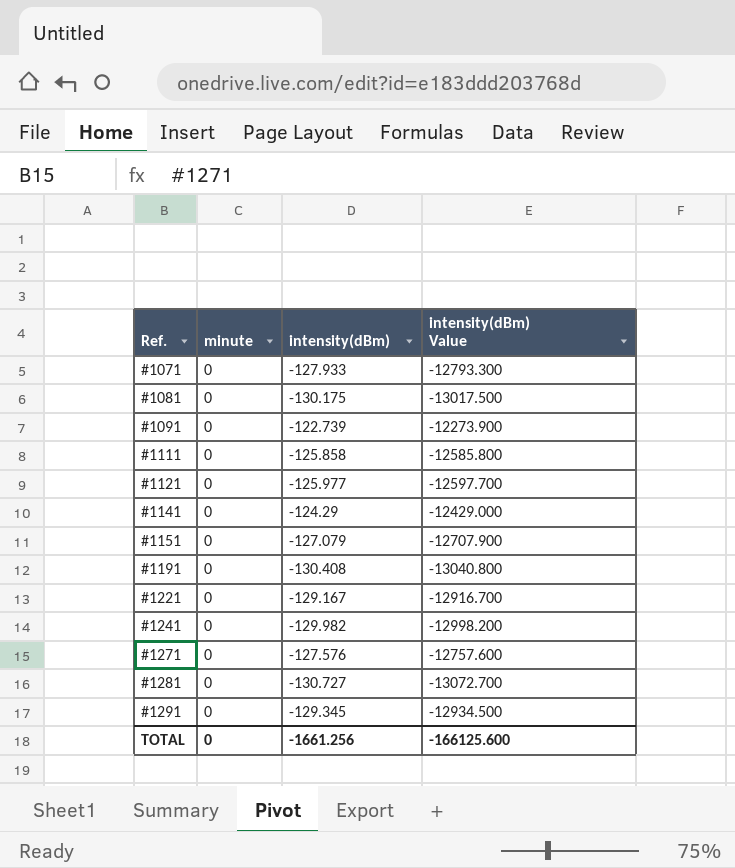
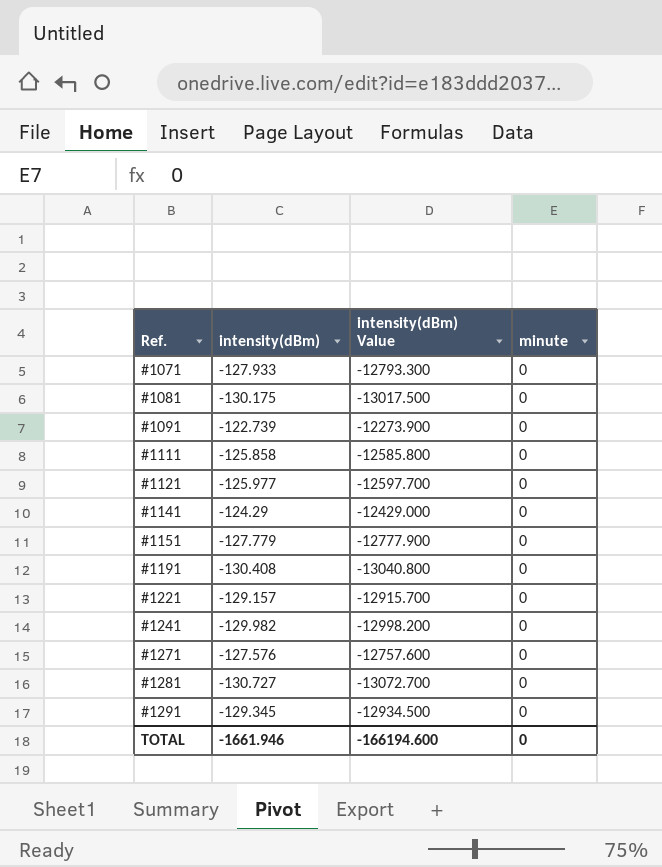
column minute | position: 2 -> 4
#1151 | intensity(dBm): -127.079 -> -127.779
#1151 | intensity(dBm) Value: -12707.900 -> -12777.900
#1221 | intensity(dBm): -129.167 -> -129.157
#1221 | intensity(dBm) Value: -12916.700 -> -12915.700
TOTAL | intensity(dBm): -1661.256 -> -1661.946
TOTAL | intensity(dBm) Value: -166125.600 -> -166194.600

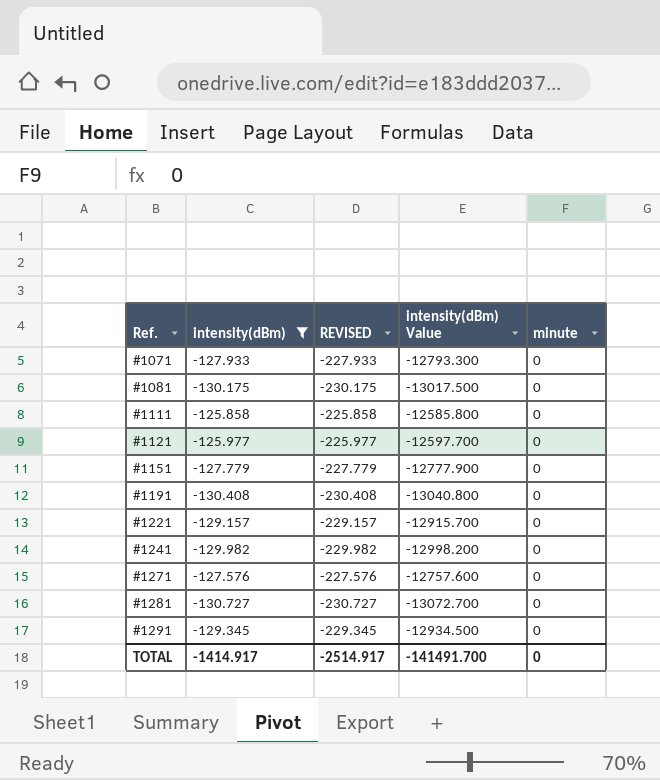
filter: none -> intensity(dBm) <= -125.858
column REVISED | formula: none -> [intensity(dBm)] - 100
TOTAL | intensity(dBm): -1661.946 -> -1414.917
TOTAL | intensity(dBm) Value: -166194.600 -> -141491.700

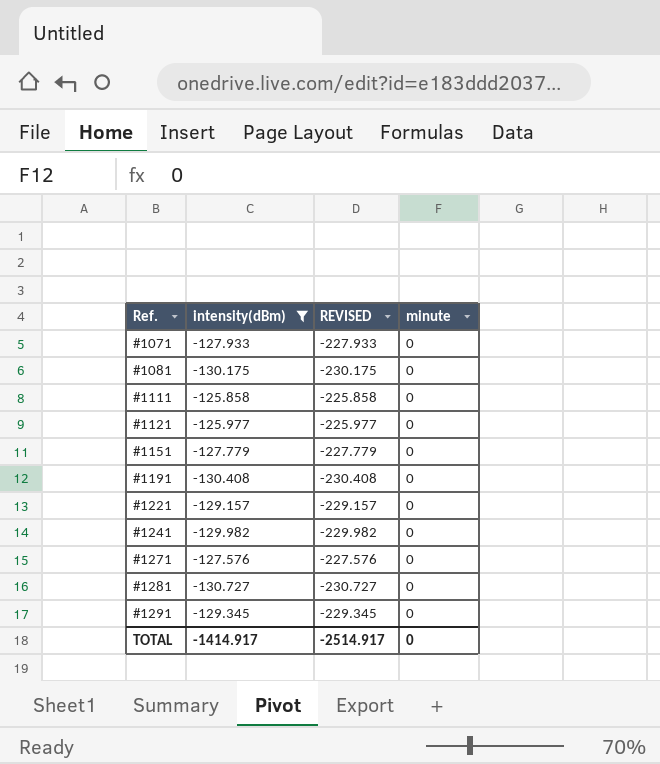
column intensity(dBm) Value | formula: [intensity(dBm)] * 100 -> none

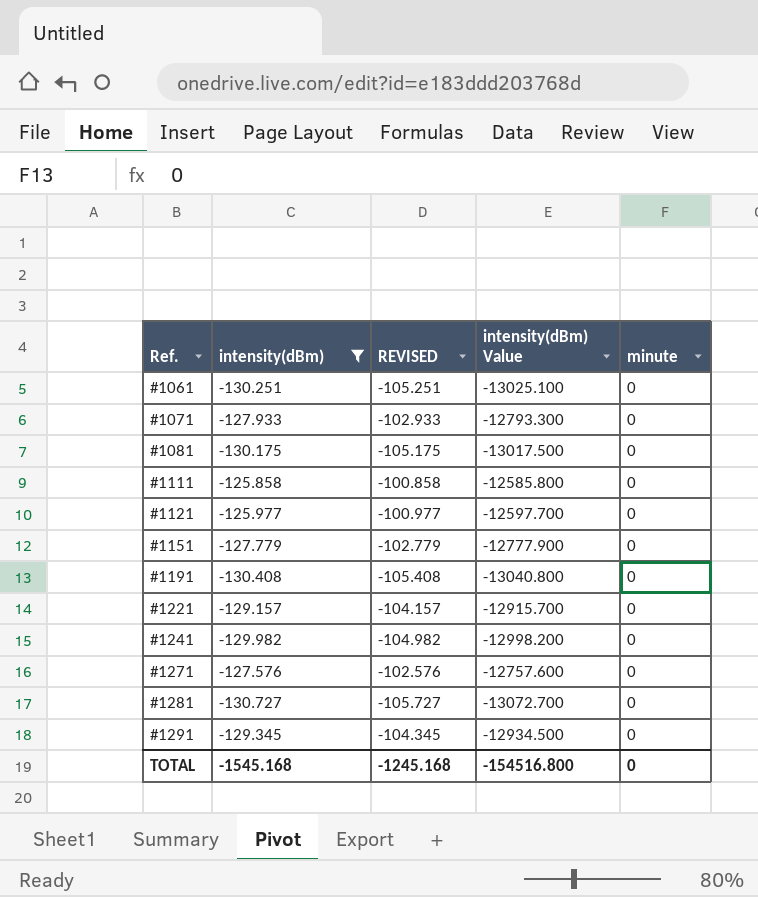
column REVISED | formula: [intensity(dBm)] - 100 -> [intensity(dBm)] + 25
column intensity(dBm) Value | formula: none -> [intensity(dBm)] * 100
row #1061: none -> -130.251 | -105.251 | -13025.100 | 0
TOTAL | intensity(dBm): -1414.917 -> -1545.168
TOTAL | REVISED: -2514.917 -> -1245.168

